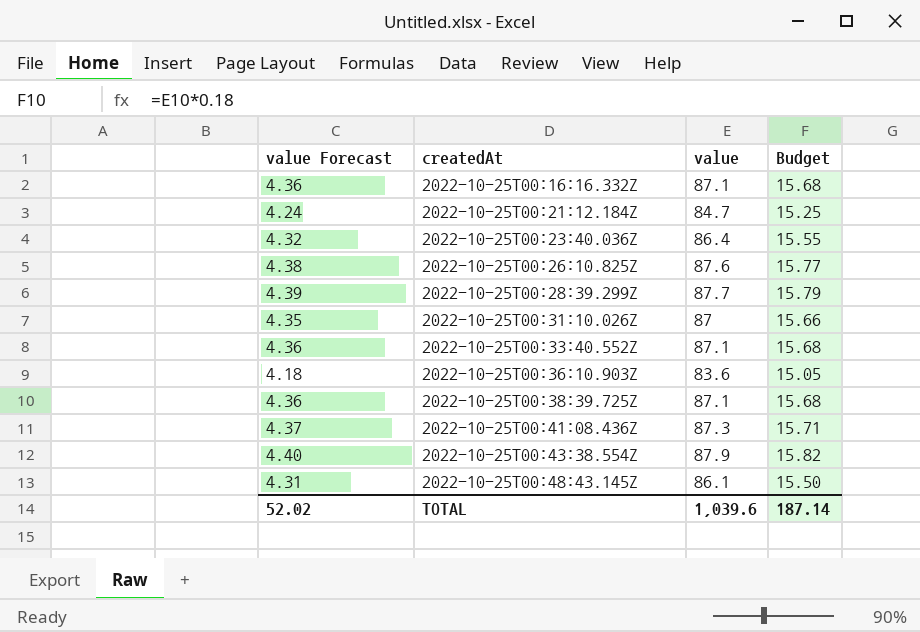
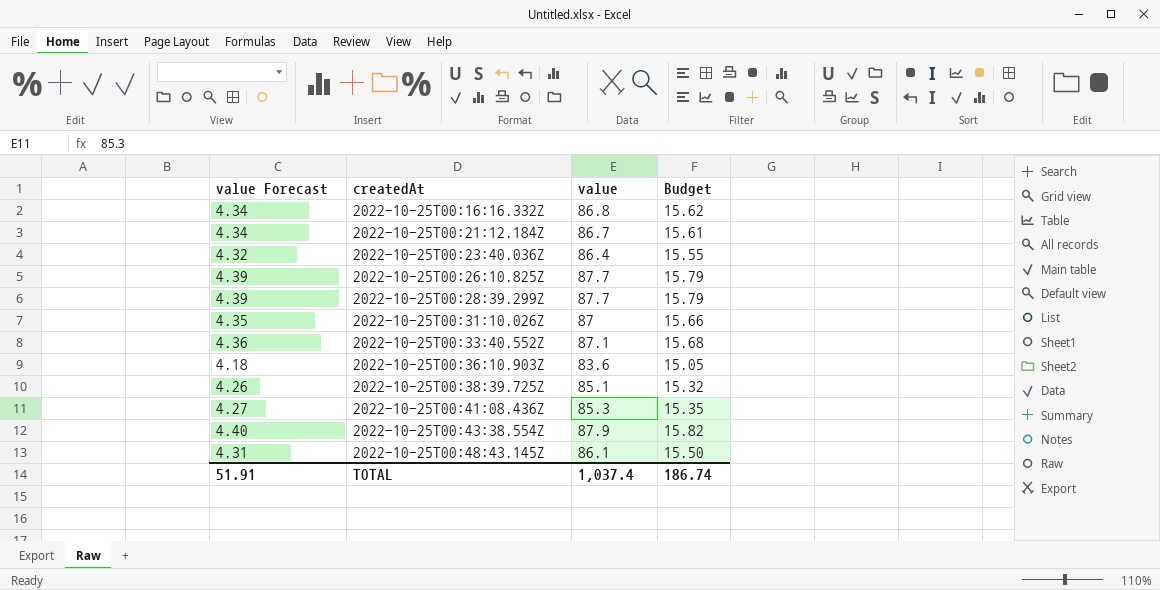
2022-10-25T00:16:16.332Z | value Forecast: 4.36 -> 4.34
2022-10-25T00:16:16.332Z | value: 87.1 -> 86.8
2022-10-25T00:16:16.332Z | Budget: 15.68 -> 15.62
2022-10-25T00:21:12.184Z | value Forecast: 4.24 -> 4.34
2022-10-25T00:21:12.184Z | value: 84.7 -> 86.7
2022-10-25T00:21:12.184Z | Budget: 15.25 -> 15.61
2022-10-25T00:26:10.825Z | value Forecast: 4.38 -> 4.39
2022-10-25T00:26:10.825Z | value: 87.6 -> 87.7
2022-10-25T00:26:10.825Z | Budget: 15.77 -> 15.79
2022-10-25T00:38:39.725Z | value Forecast: 4.36 -> 4.26
2022-10-25T00:38:39.725Z | value: 87.1 -> 85.1
2022-10-25T00:38:39.725Z | Budget: 15.68 -> 15.32
2022-10-25T00:41:08.436Z | value Forecast: 4.37 -> 4.27
2022-10-25T00:41:08.436Z | value: 87.3 -> 85.3
2022-10-25T00:41:08.436Z | Budget: 15.71 -> 15.35
TOTAL | value Forecast: 52.02 -> 51.91
TOTAL | value: 1,039.6 -> 1,037.4
TOTAL | Budget: 187.14 -> 186.74

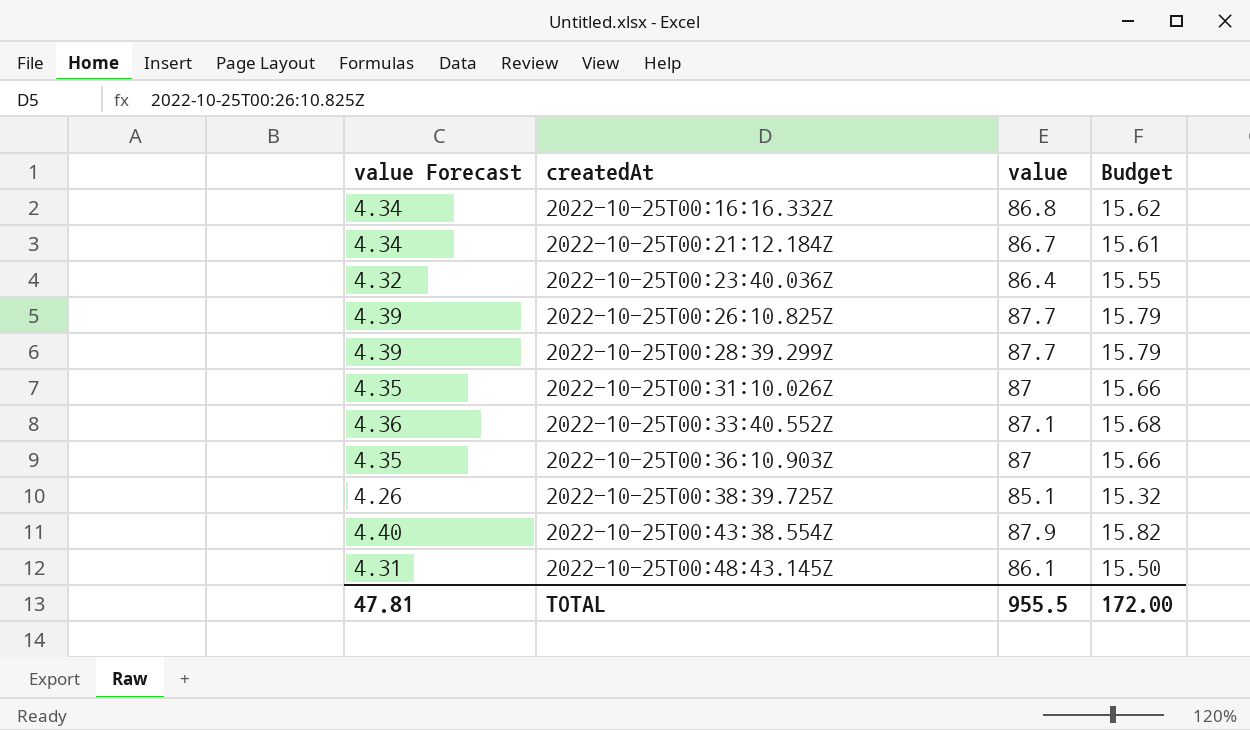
row 2022-10-25T00:41:08.436Z: 4.27 | 85.3 | 15.35 -> none
2022-10-25T00:36:10.903Z | value Forecast: 4.18 -> 4.35
2022-10-25T00:36:10.903Z | value: 83.6 -> 87
2022-10-25T00:36:10.903Z | Budget: 15.05 -> 15.66
TOTAL | value Forecast: 51.91 -> 47.81
TOTAL | value: 1,037.4 -> 955.5
TOTAL | Budget: 186.74 -> 172.00

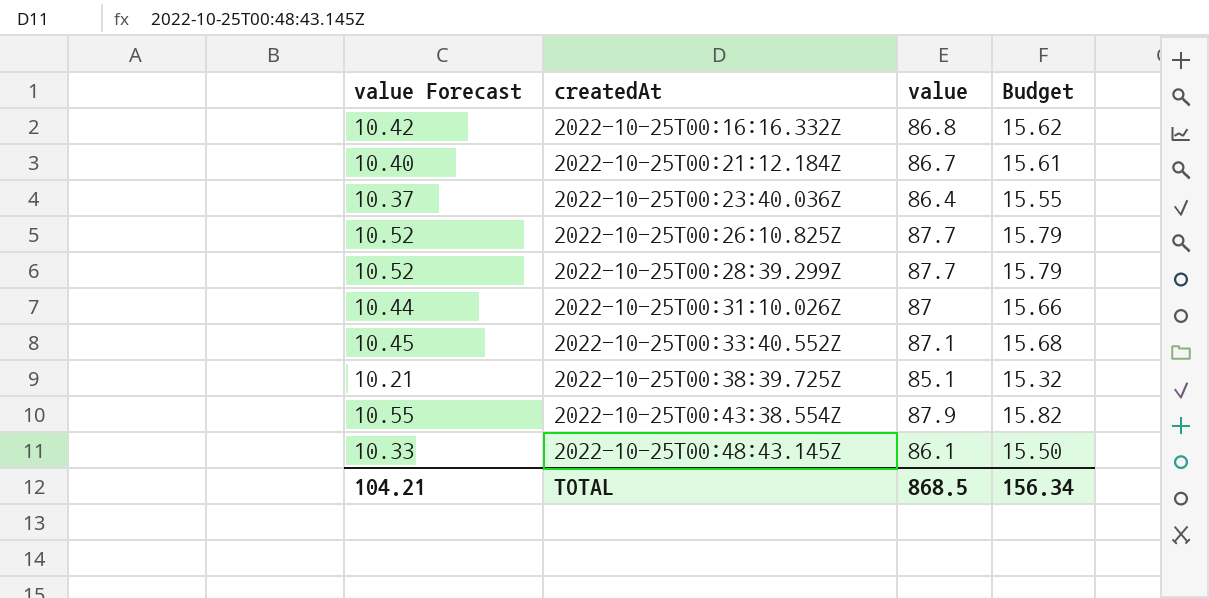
column value Forecast | formula: [value] * 0.05 -> [value] * 0.12
row 2022-10-25T00:36:10.903Z: 4.35 | 87 | 15.66 -> none
TOTAL | value Forecast: 47.81 -> 104.21
TOTAL | value: 955.5 -> 868.5
TOTAL | Budget: 172.00 -> 156.34

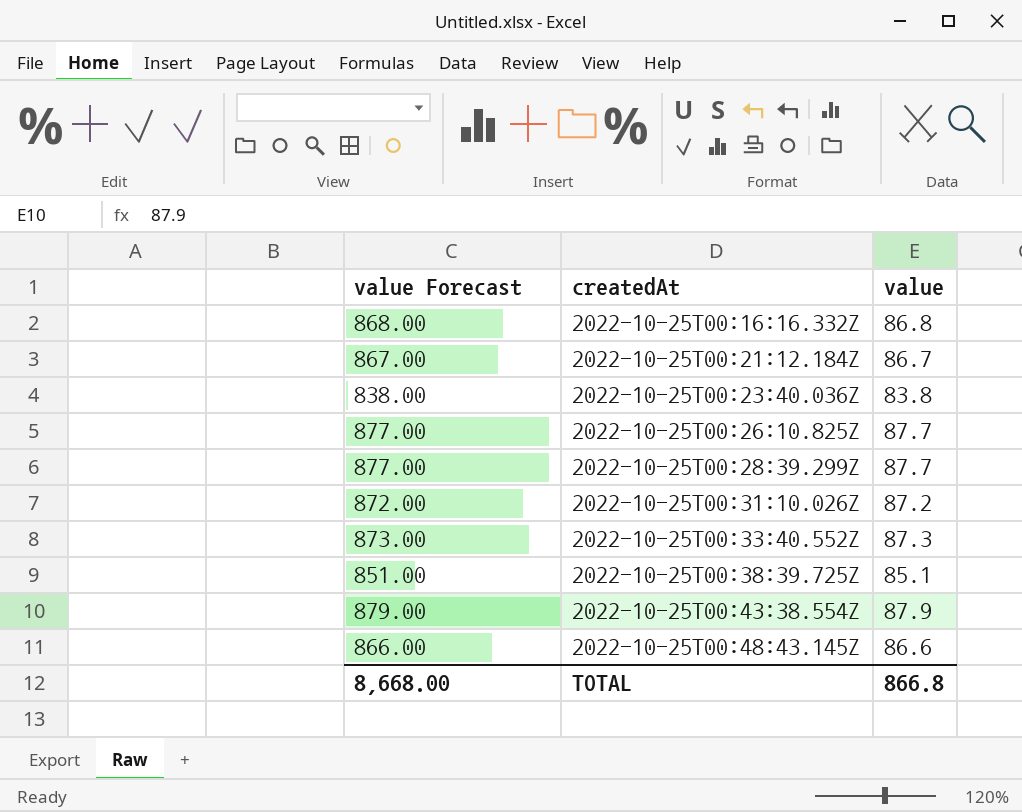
column Budget | formula: [value] * 0.18 -> none
column value Forecast | formula: [value] * 0.12 -> [value] * 10
2022-10-25T00:23:40.036Z | value: 86.4 -> 83.8
2022-10-25T00:31:10.026Z | value: 87 -> 87.2
2022-10-25T00:33:40.552Z | value: 87.1 -> 87.3
2022-10-25T00:48:43.145Z | value: 86.1 -> 86.6
TOTAL | value Forecast: 104.21 -> 8,668.00
TOTAL | value: 868.5 -> 866.8

